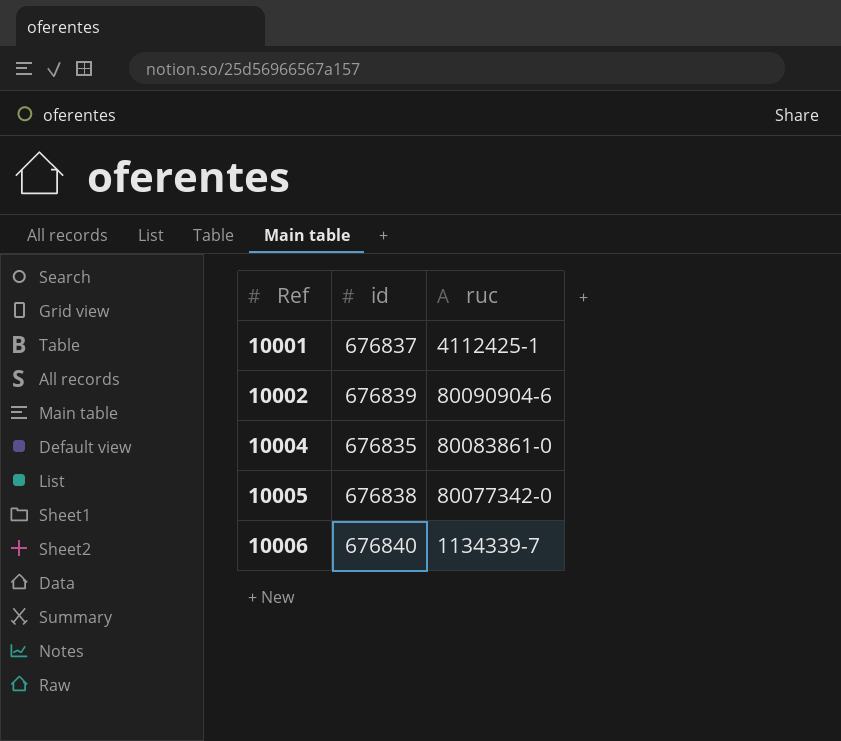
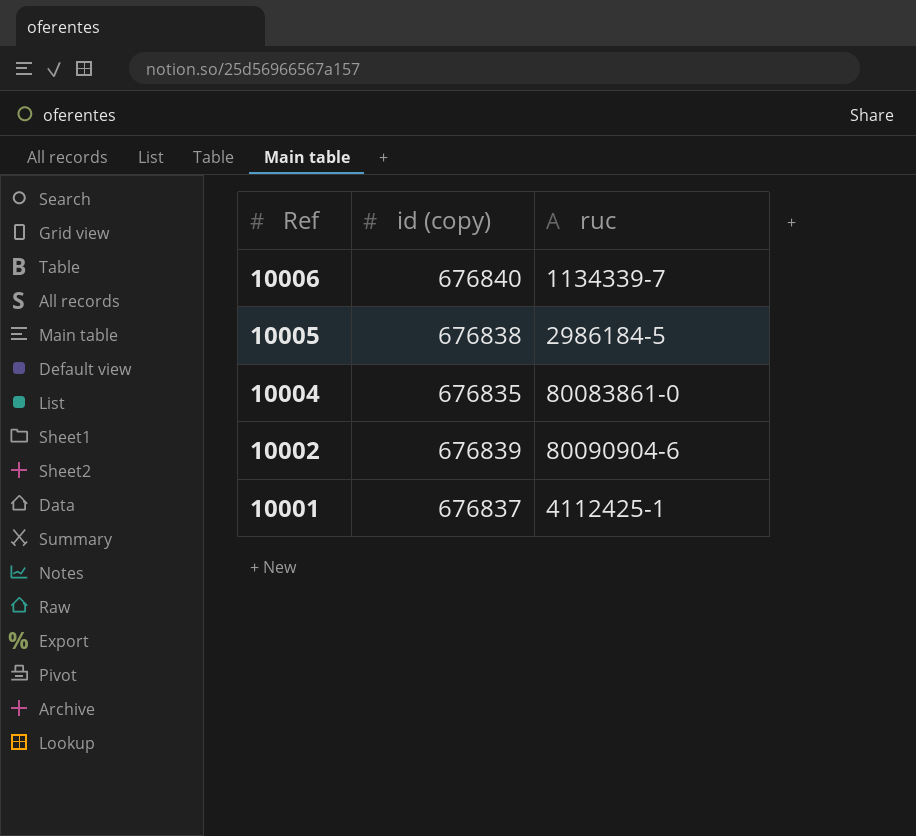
row order: Ref ascending -> Ref descending
column name: id -> id (copy)
10005 | ruc: 80077342-0 -> 2986184-5

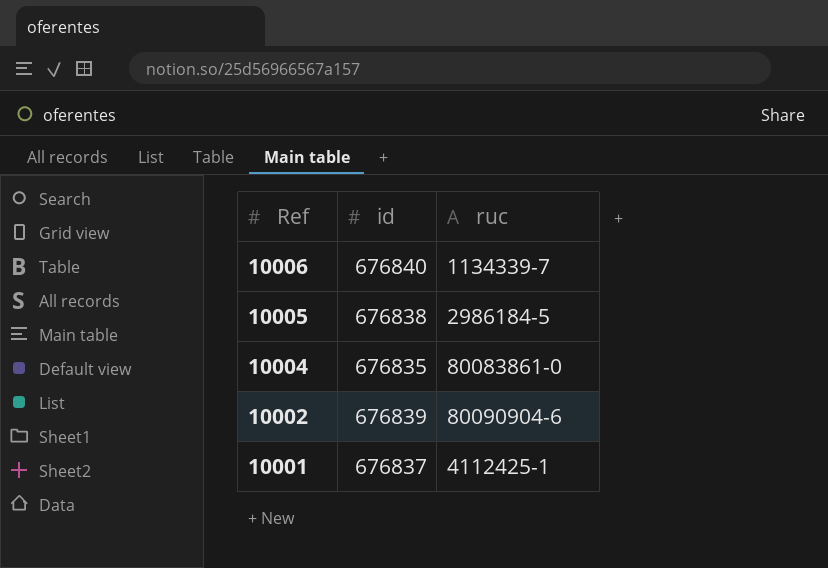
column name: id (copy) -> id

